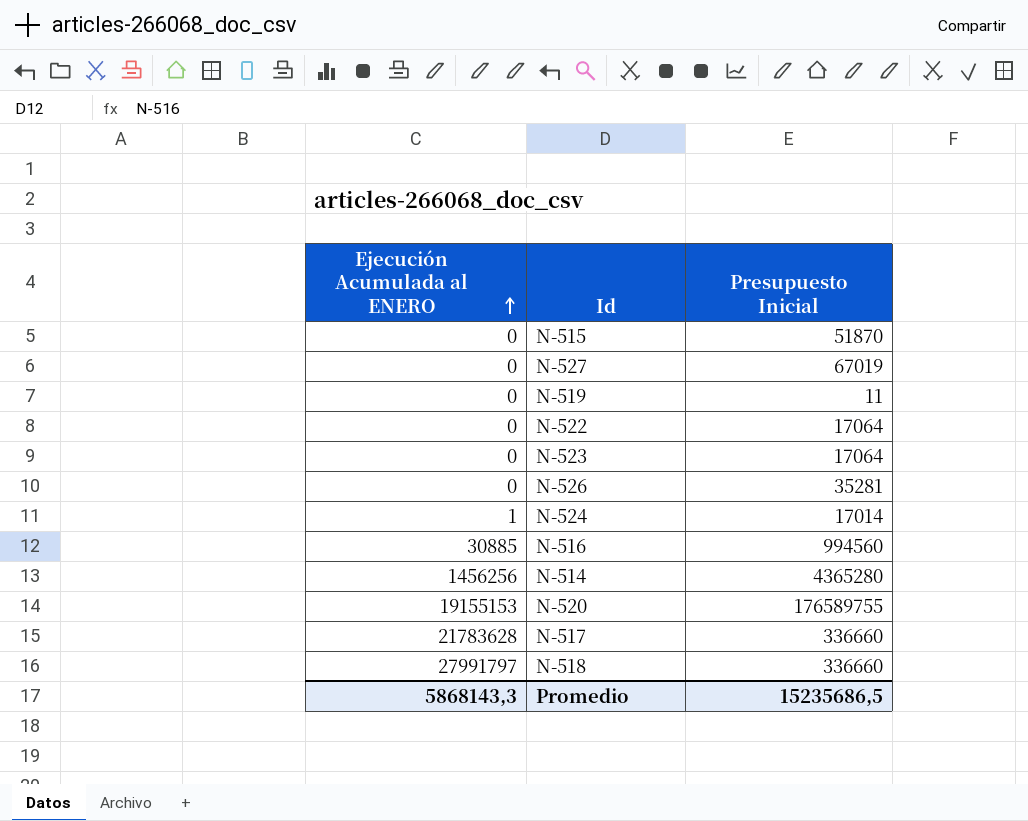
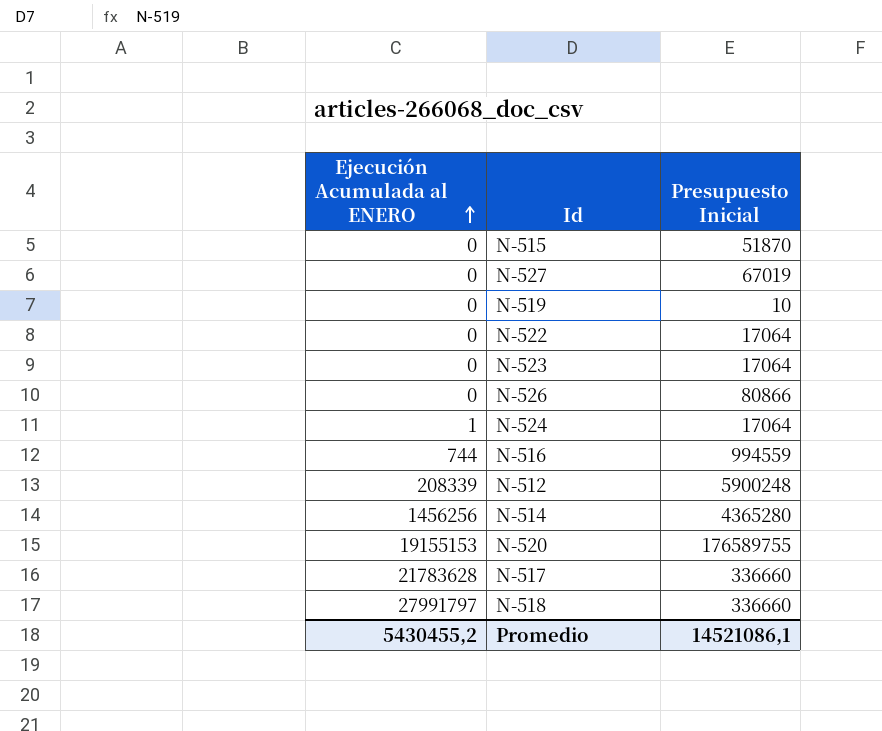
N-519 | Presupuesto Inicial: 11 -> 10
N-526 | Presupuesto Inicial: 35281 -> 80866
N-524 | Presupuesto Inicial: 17014 -> 17064
N-516 | Ejecución Acumulada al ENERO: 30885 -> 744
N-516 | Presupuesto Inicial: 994560 -> 994559
row N-512: none -> 208339 | 5900248
Promedio | Ejecución Acumulada al ENERO: 5868143,3 -> 5430455,2
Promedio | Presupuesto Inicial: 15235686,5 -> 14521086,1

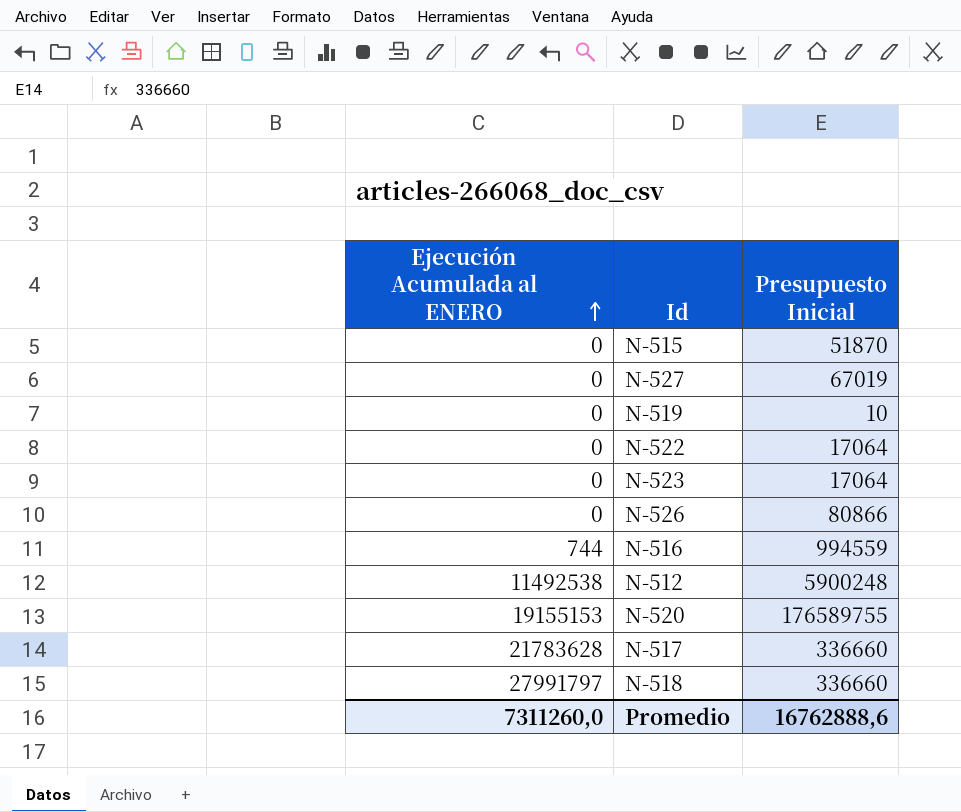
row N-524: 1 | 17064 -> none
row N-514: 1456256 | 4365280 -> none
N-512 | Ejecución Acumulada al ENERO: 208339 -> 11492538
Promedio | Ejecución Acumulada al ENERO: 5430455,2 -> 7311260,0
Promedio | Presupuesto Inicial: 14521086,1 -> 16762888,6

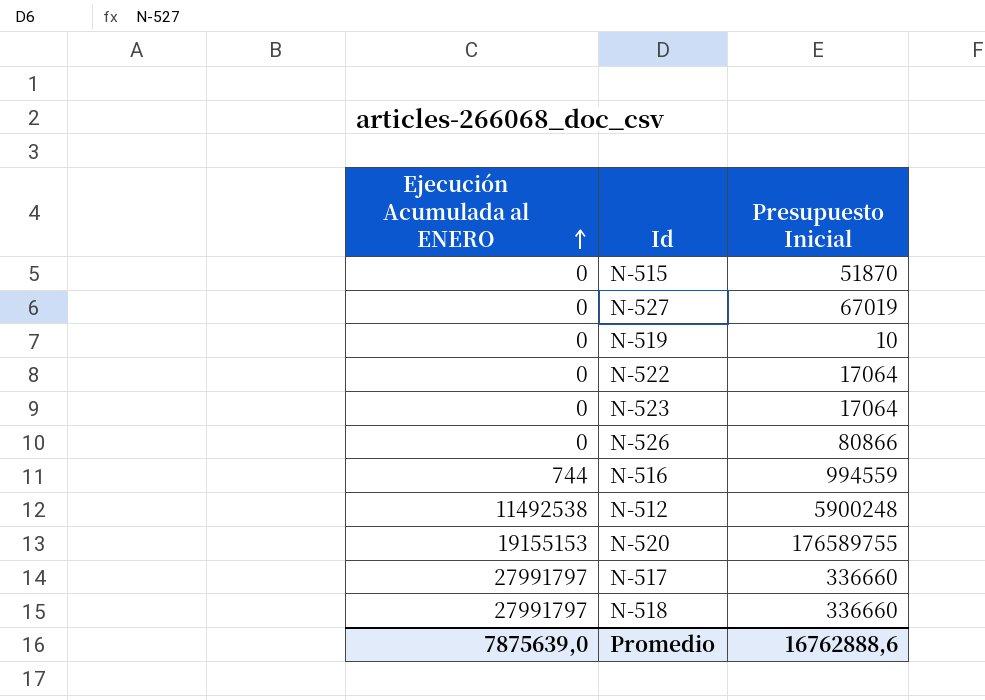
N-517 | Ejecución Acumulada al ENERO: 21783628 -> 27991797
Promedio | Ejecución Acumulada al ENERO: 7311260,0 -> 7875639,0

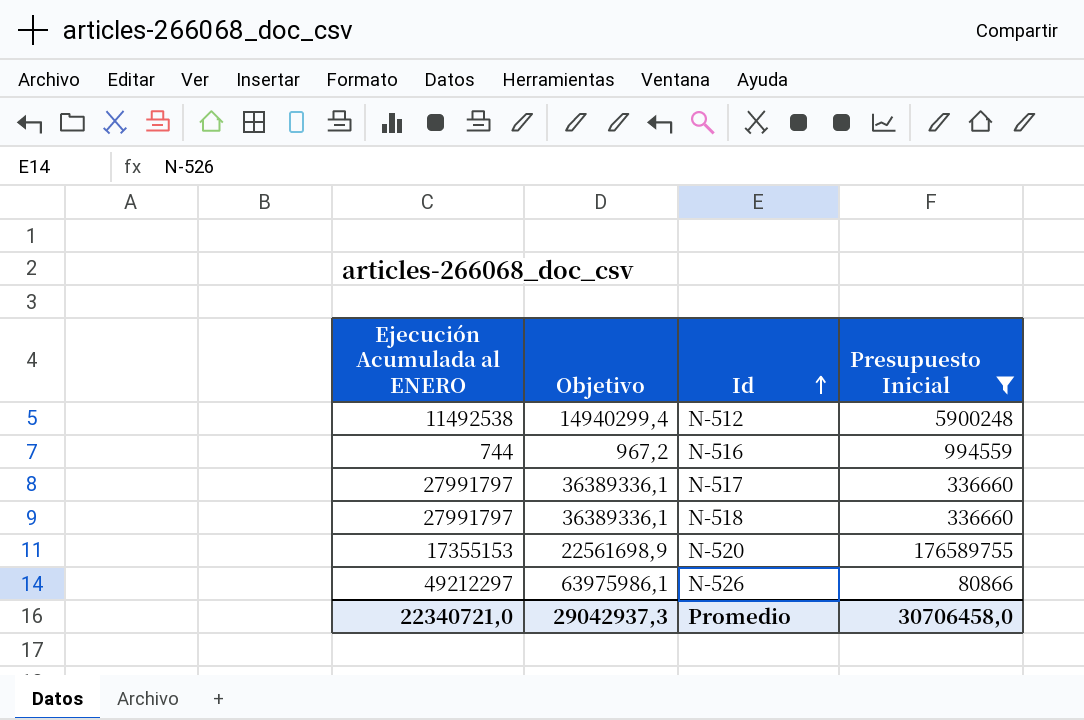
filter: none -> Presupuesto Inicial >= 80866
row order: Ejecución Acumulada al ENERO ascending -> Id ascending
column Objetivo | formula: none -> [Ejecución Acumulada al ENERO] * 1,3
N-520 | Ejecución Acumulada al ENERO: 19155153 -> 17355153
N-526 | Ejecución Acumulada al ENERO: 0 -> 49212297
Promedio | Ejecución Acumulada al ENERO: 7875639,0 -> 22340721,0
Promedio | Presupuesto Inicial: 16762888,6 -> 30706458,0

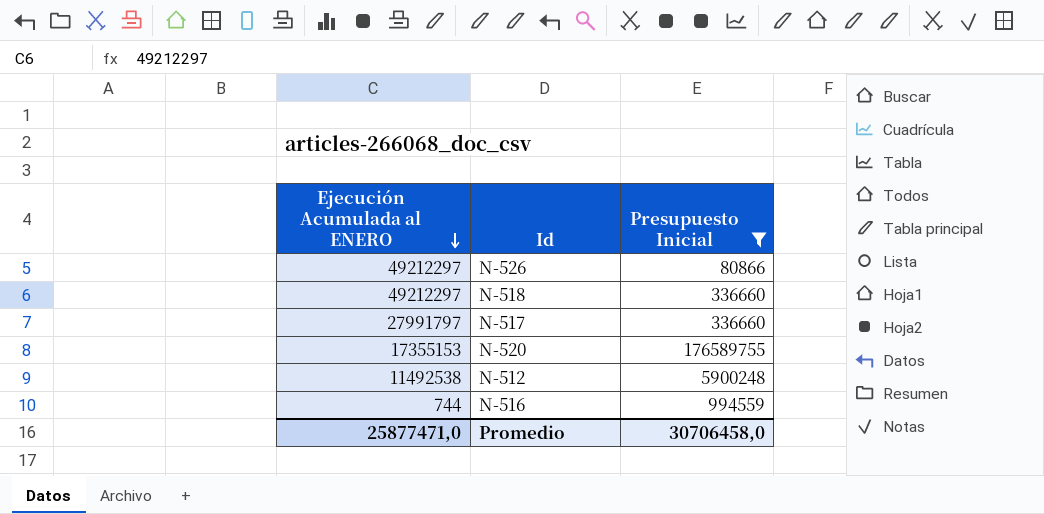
row order: Id ascending -> Ejecución Acumulada al ENERO descending
column Objetivo | formula: [Ejecución Acumulada al ENERO] * 1,3 -> none
N-518 | Ejecución Acumulada al ENERO: 27991797 -> 49212297
Promedio | Ejecución Acumulada al ENERO: 22340721,0 -> 25877471,0

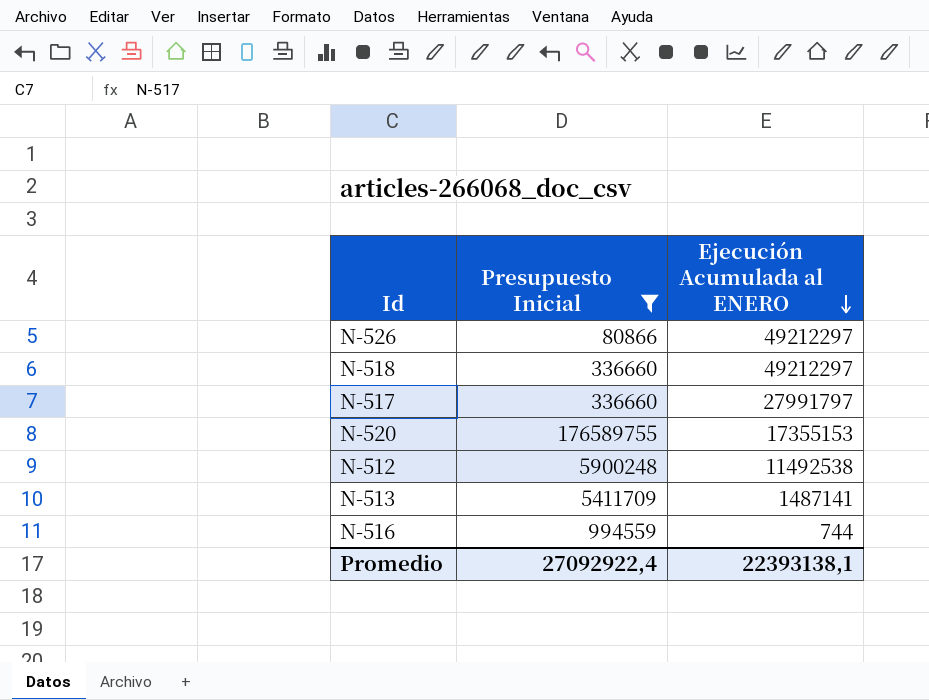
column Ejecución Acumulada al ENERO | position: 1 -> 3
row N-513: none -> 5411709 | 1487141
Promedio | Presupuesto Inicial: 30706458,0 -> 27092922,4
Promedio | Ejecución Acumulada al ENERO: 25877471,0 -> 22393138,1

